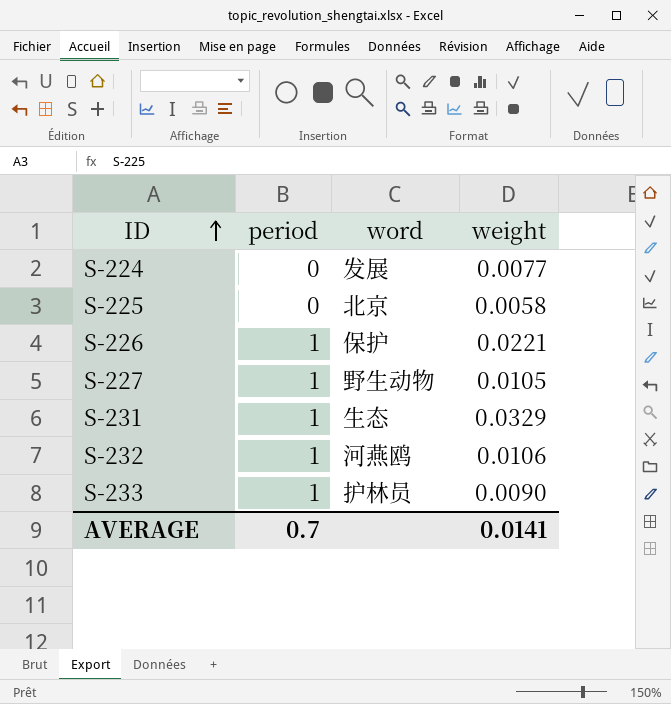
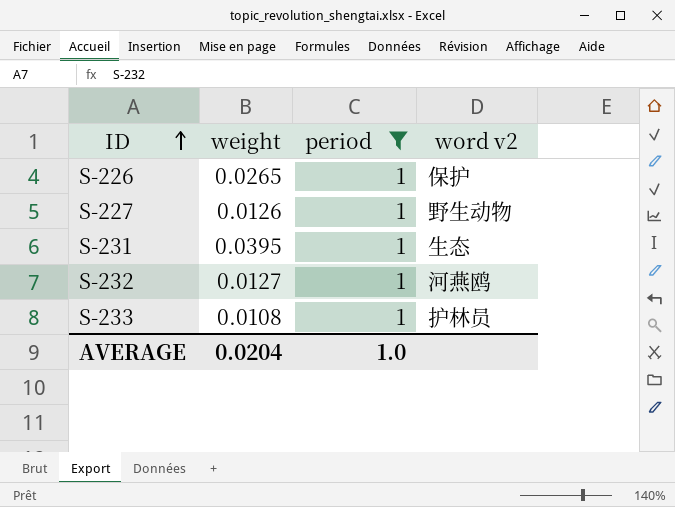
filter: none -> period = 1
column weight | position: 4 -> 2
column name: word -> word v2
S-226 | weight: 0.0221 -> 0.0265
S-227 | weight: 0.0105 -> 0.0126
S-231 | weight: 0.0329 -> 0.0395
S-232 | weight: 0.0106 -> 0.0127
S-233 | weight: 0.0090 -> 0.0108
AVERAGE | weight: 0.0141 -> 0.0204
AVERAGE | period: 0.7 -> 1.0

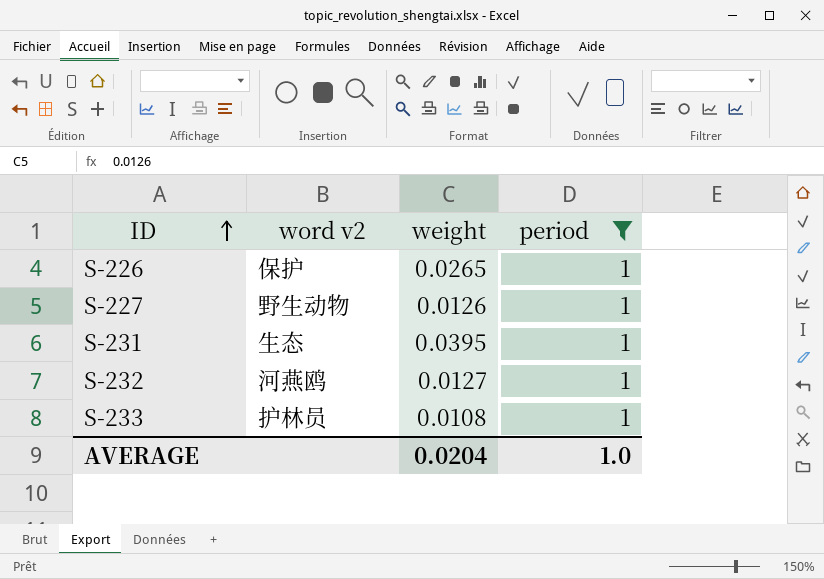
column word v2 | position: 4 -> 2

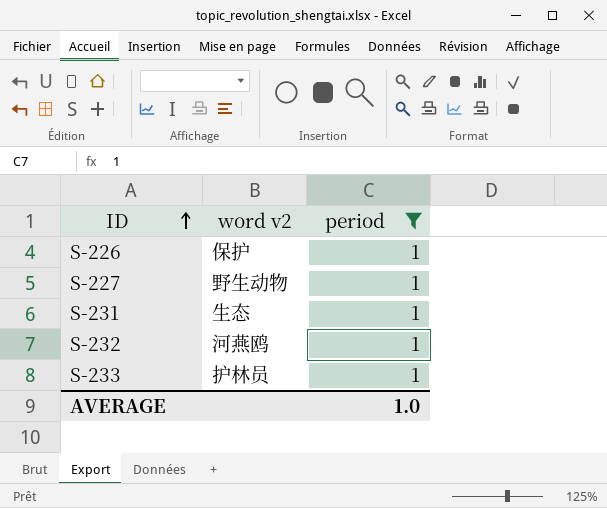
column weight | position: 3 -> none

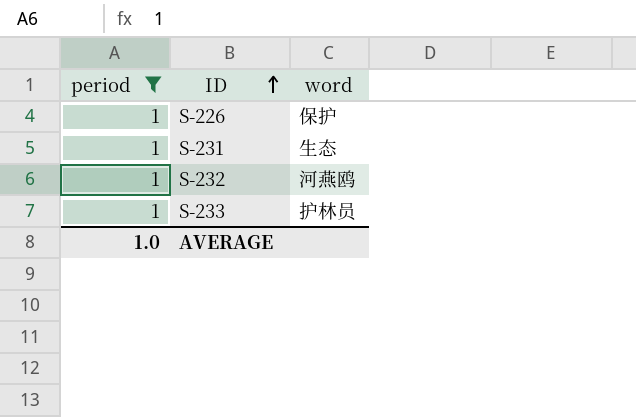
column period | position: 3 -> 1
column name: word v2 -> word
row S-227: 野生动物 | 1 -> none

